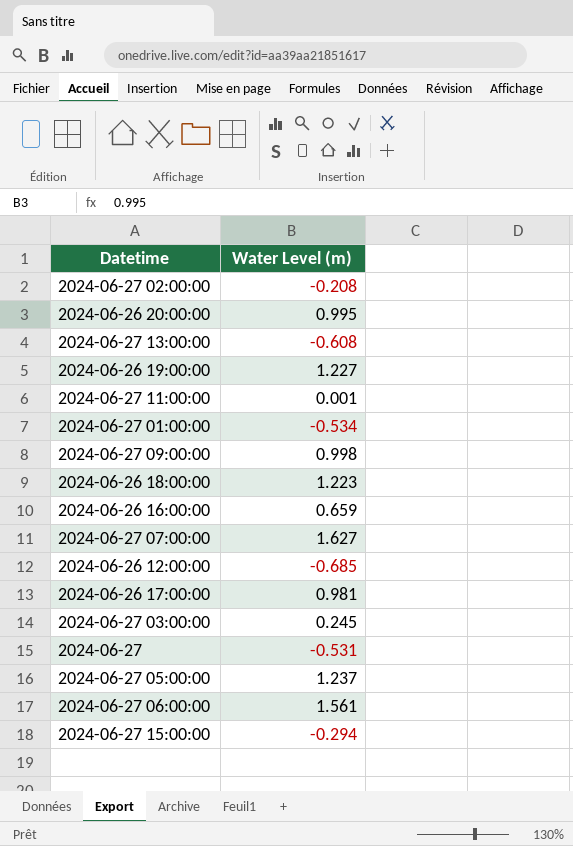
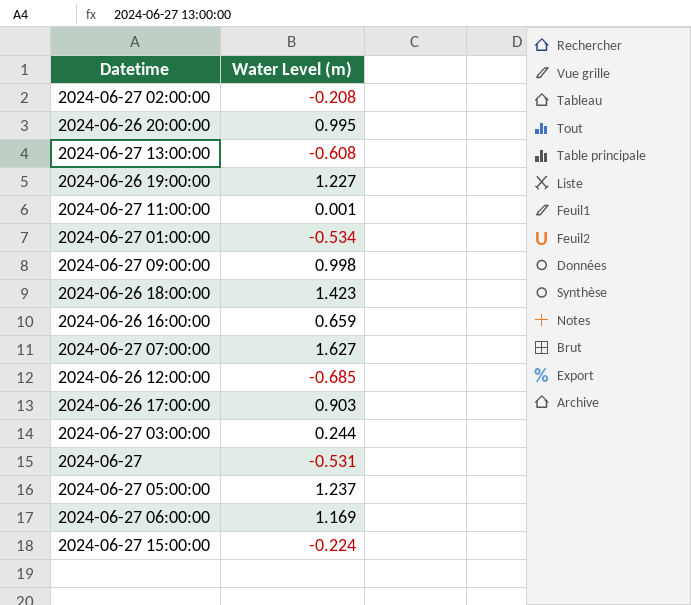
2024-06-26 18:00:00 | Water Level (m): 1.223 -> 1.423
2024-06-26 17:00:00 | Water Level (m): 0.981 -> 0.903
2024-06-27 03:00:00 | Water Level (m): 0.245 -> 0.244
2024-06-27 06:00:00 | Water Level (m): 1.561 -> 1.169
2024-06-27 15:00:00 | Water Level (m): -0.294 -> -0.224

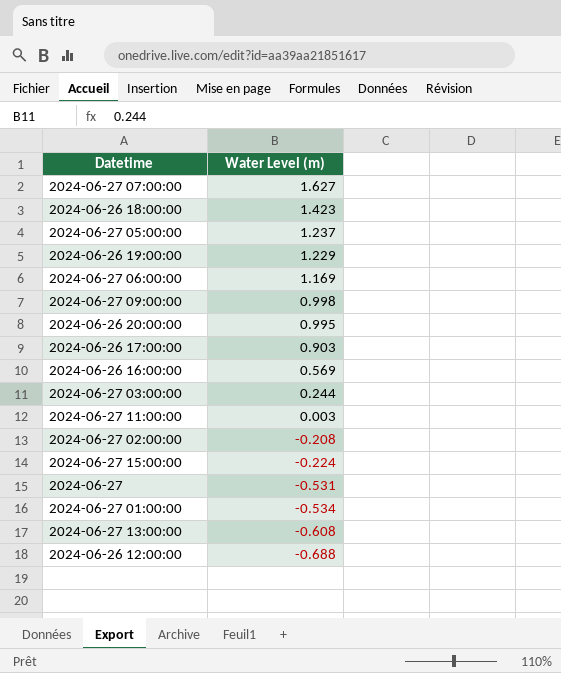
row order: none -> Water Level (m) descending
2024-06-26 19:00:00 | Water Level (m): 1.227 -> 1.229
2024-06-26 16:00:00 | Water Level (m): 0.659 -> 0.569
2024-06-27 11:00:00 | Water Level (m): 0.001 -> 0.003
2024-06-26 12:00:00 | Water Level (m): -0.685 -> -0.688

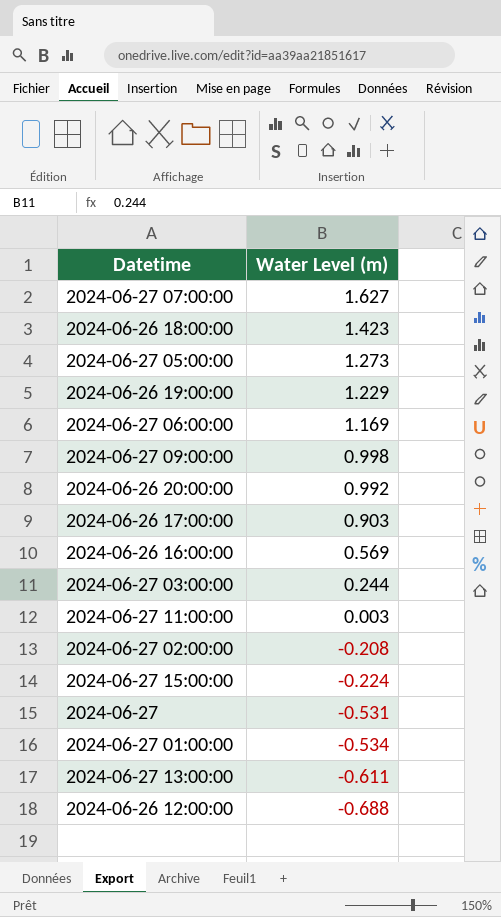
2024-06-27 05:00:00 | Water Level (m): 1.237 -> 1.273
2024-06-26 20:00:00 | Water Level (m): 0.995 -> 0.992
2024-06-27 13:00:00 | Water Level (m): -0.608 -> -0.611

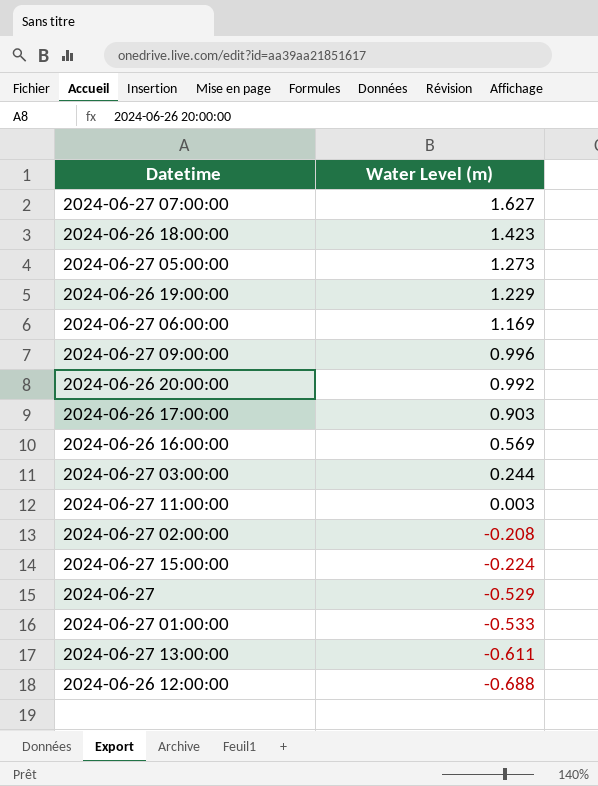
2024-06-27 09:00:00 | Water Level (m): 0.998 -> 0.996
2024-06-27 | Water Level (m): -0.531 -> -0.529
2024-06-27 01:00:00 | Water Level (m): -0.534 -> -0.533

